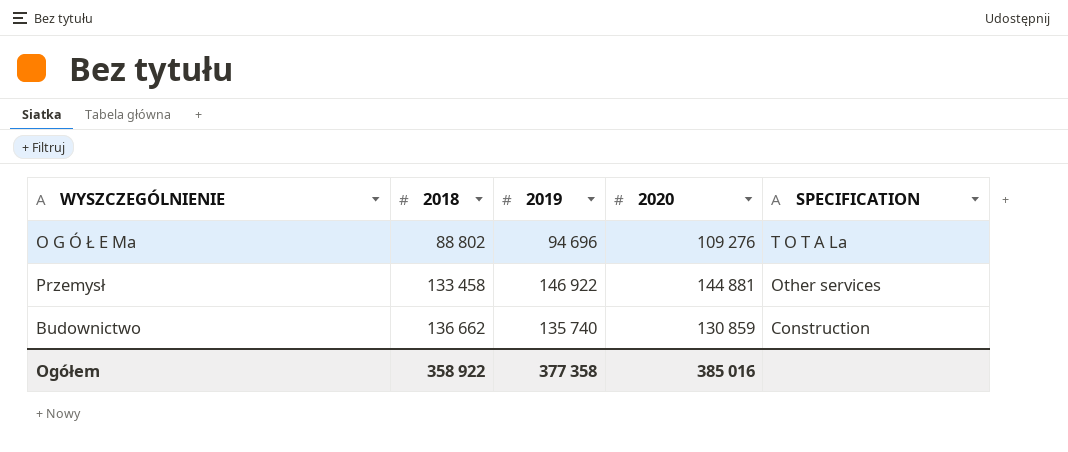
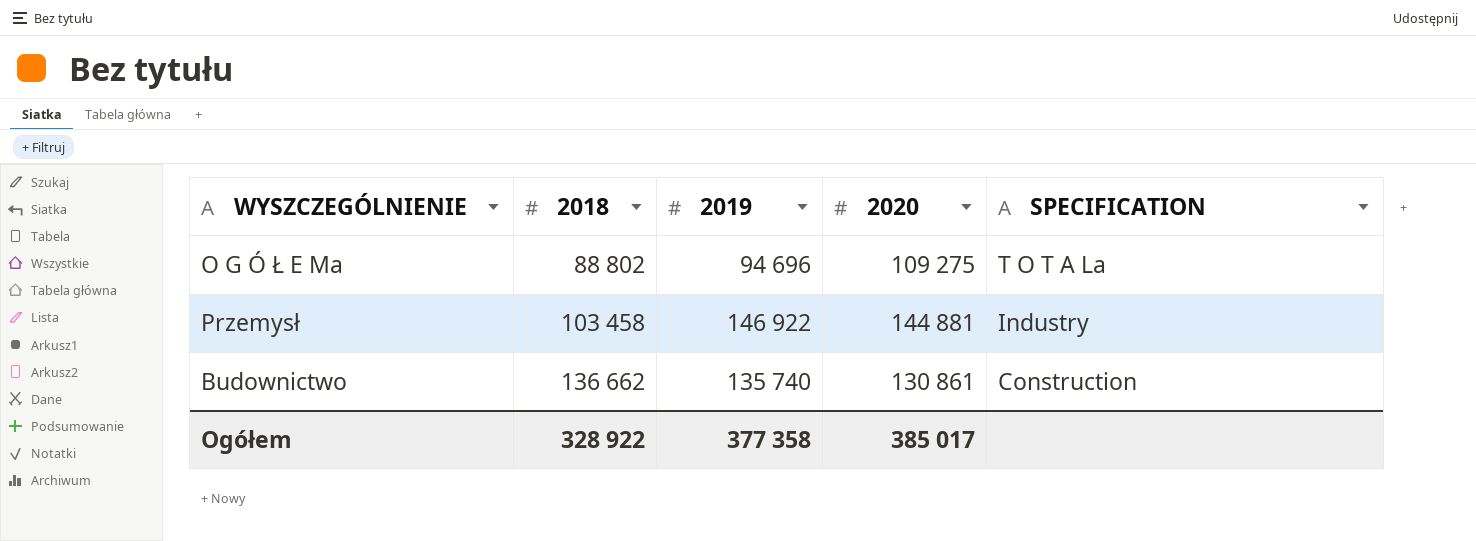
O G Ó Ł E Ma | 2020: 109 276 -> 109 275
Przemysł | 2018: 133 458 -> 103 458
Przemysł | SPECIFICATION: Other services -> Industry
Budownictwo | 2020: 130 859 -> 130 861
Ogółem | 2018: 358 922 -> 328 922
Ogółem | 2020: 385 016 -> 385 017

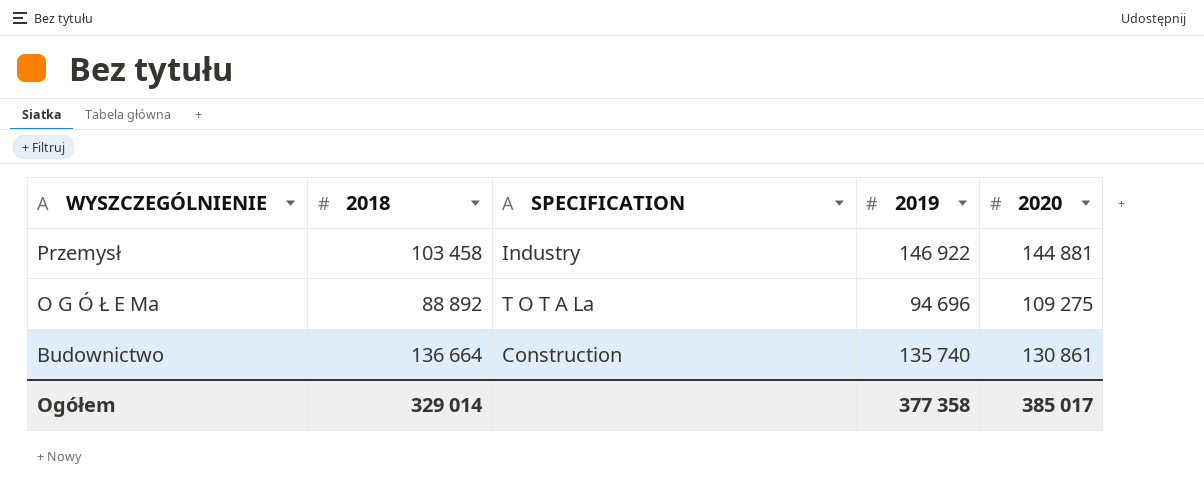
row order: 2018 ascending -> WYSZCZEGÓLNIENIE descending
column SPECIFICATION | position: 5 -> 3
O G Ó Ł E Ma | 2018: 88 802 -> 88 892
Budownictwo | 2018: 136 662 -> 136 664
Ogółem | 2018: 328 922 -> 329 014

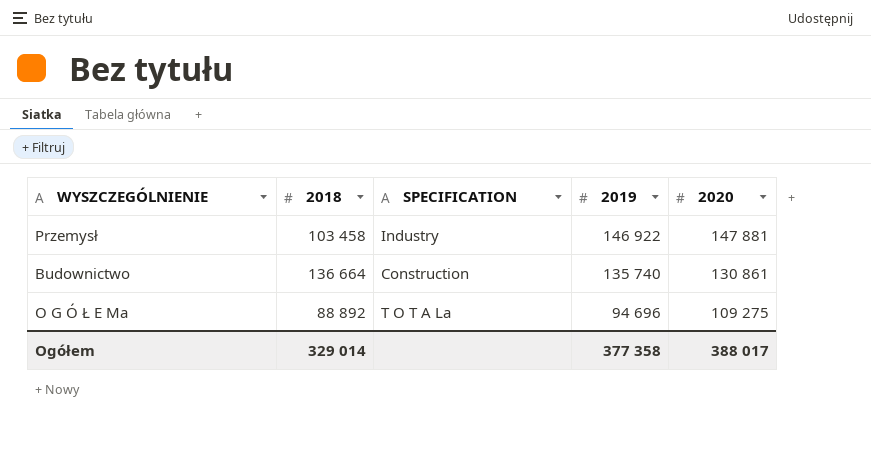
row order: WYSZCZEGÓLNIENIE descending -> 2019 descending
Przemysł | 2020: 144 881 -> 147 881
Ogółem | 2020: 385 017 -> 388 017

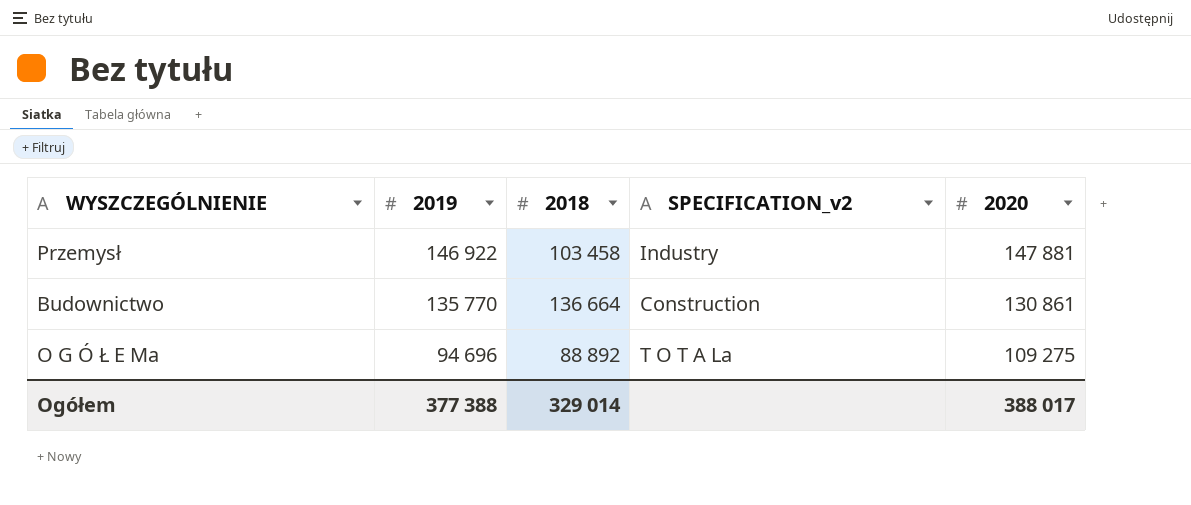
column 2019 | position: 4 -> 2
column name: SPECIFICATION -> SPECIFICATION_v2
Budownictwo | 2019: 135 740 -> 135 770
Ogółem | 2019: 377 358 -> 377 388

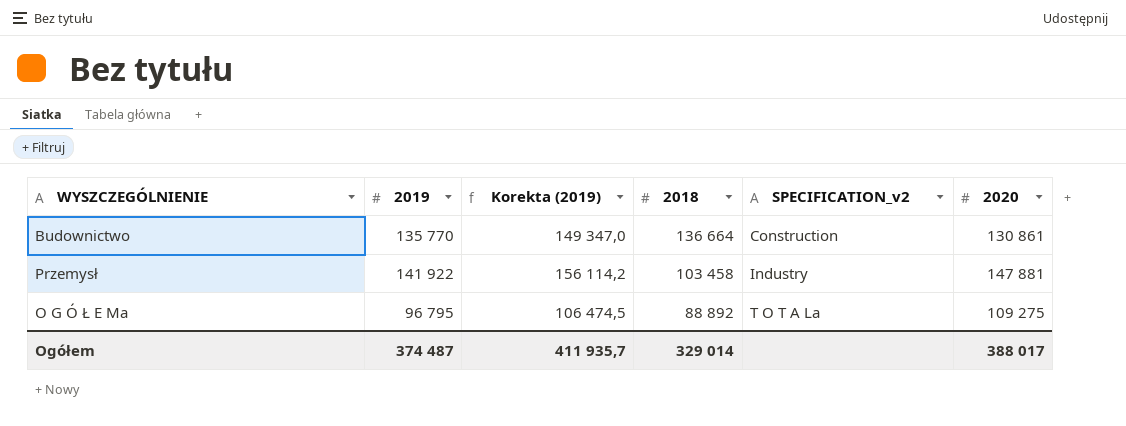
row order: 2019 descending -> 2018 descending
column Korekta (2019) | formula: none -> [2019] * 1,1
Przemysł | 2019: 146 922 -> 141 922
O G Ó Ł E Ma | 2019: 94 696 -> 96 795
Ogółem | 2019: 377 388 -> 374 487

